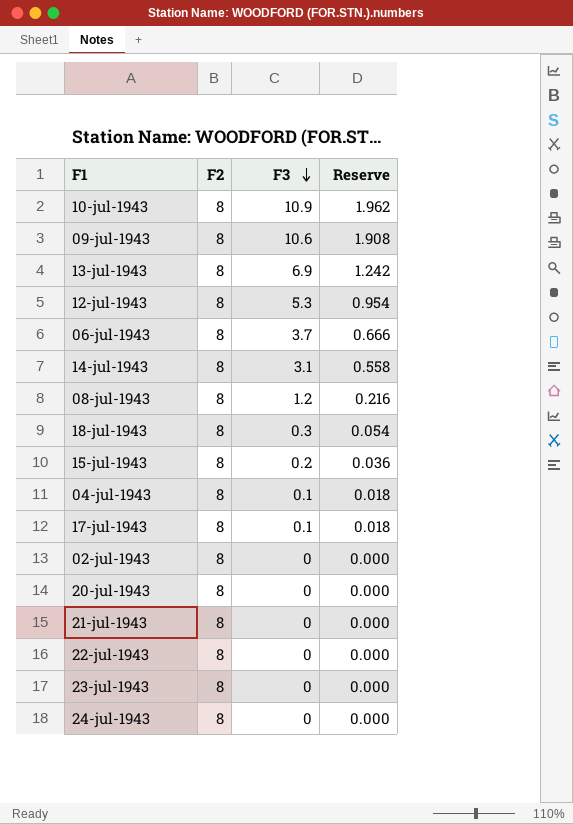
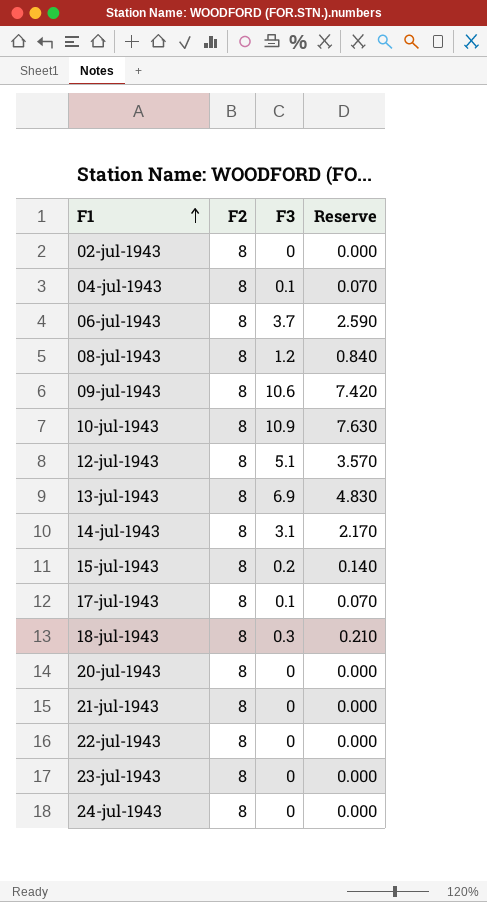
row order: F3 descending -> F1 ascending
column Reserve | formula: [F3] * 0.18 -> [F3] * 0.7
12-jul-1943 | F3: 5.3 -> 5.1

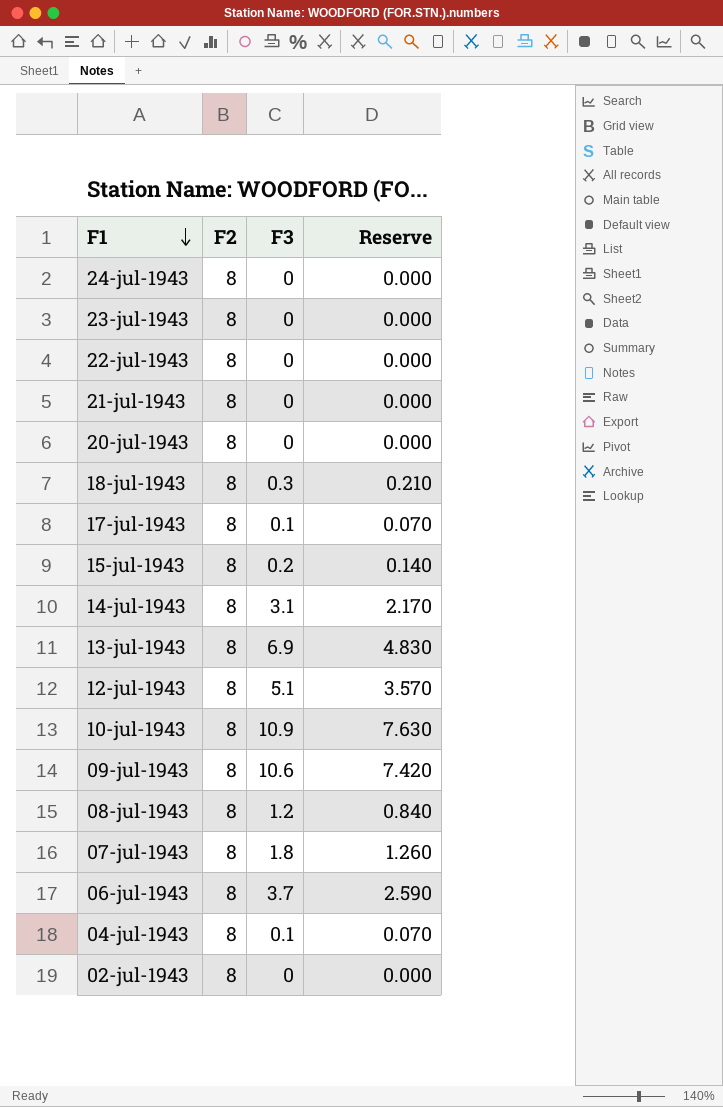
row order: F1 ascending -> F1 descending
row 07-jul-1943: none -> 8 | 1.8 | 1.260

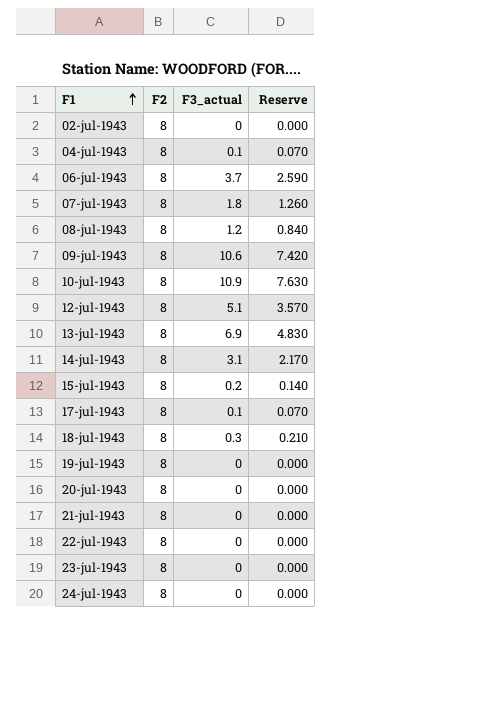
row order: F1 descending -> F1 ascending
column name: F3 -> F3_actual
row 19-jul-1943: none -> 8 | 0 | 0.000

